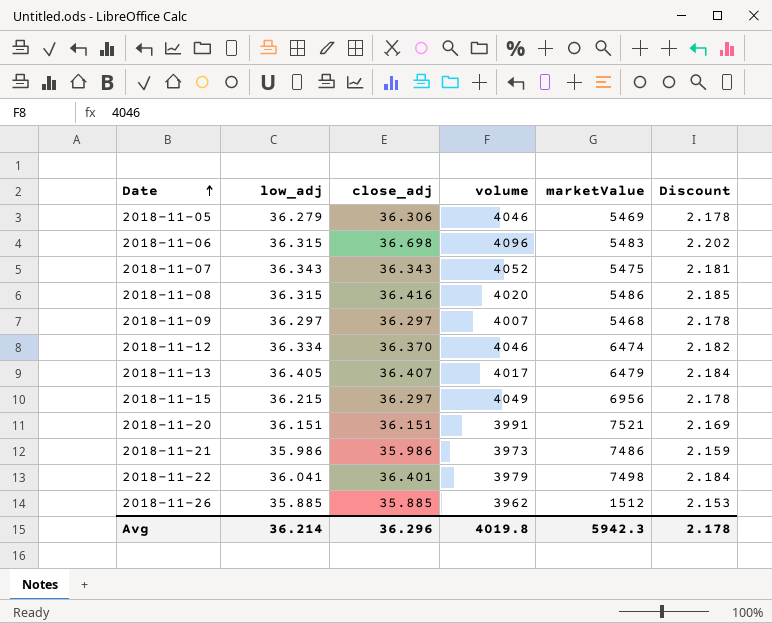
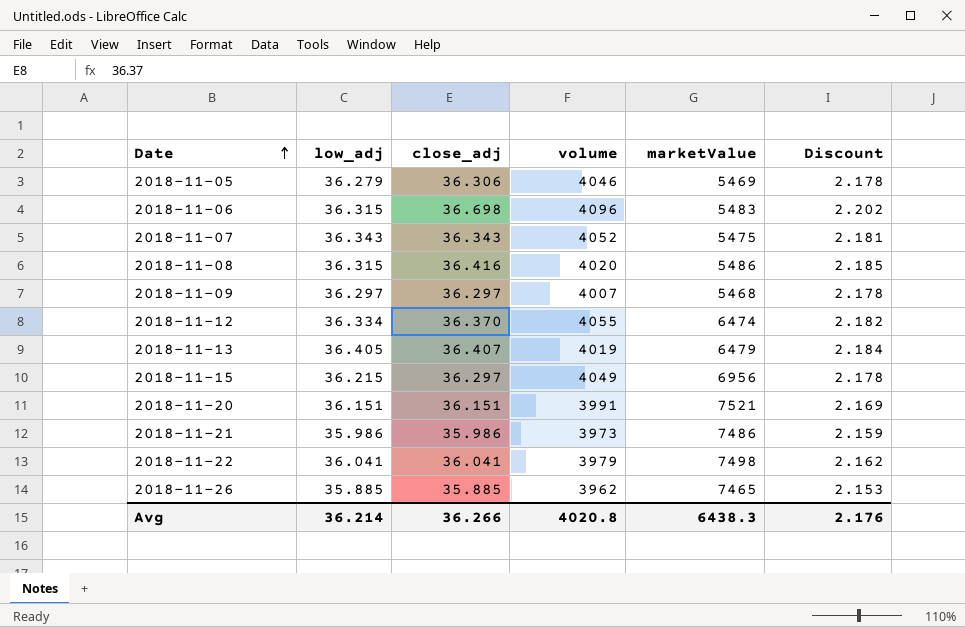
2018-11-12 | volume: 4046 -> 4055
2018-11-13 | volume: 4017 -> 4019
2018-11-22 | close_adj: 36.401 -> 36.041
2018-11-22 | Discount: 2.184 -> 2.162
2018-11-26 | marketValue: 1512 -> 7465
Avg | close_adj: 36.296 -> 36.266
Avg | volume: 4019.8 -> 4020.8
Avg | marketValue: 5942.3 -> 6438.3
Avg | Discount: 2.178 -> 2.176

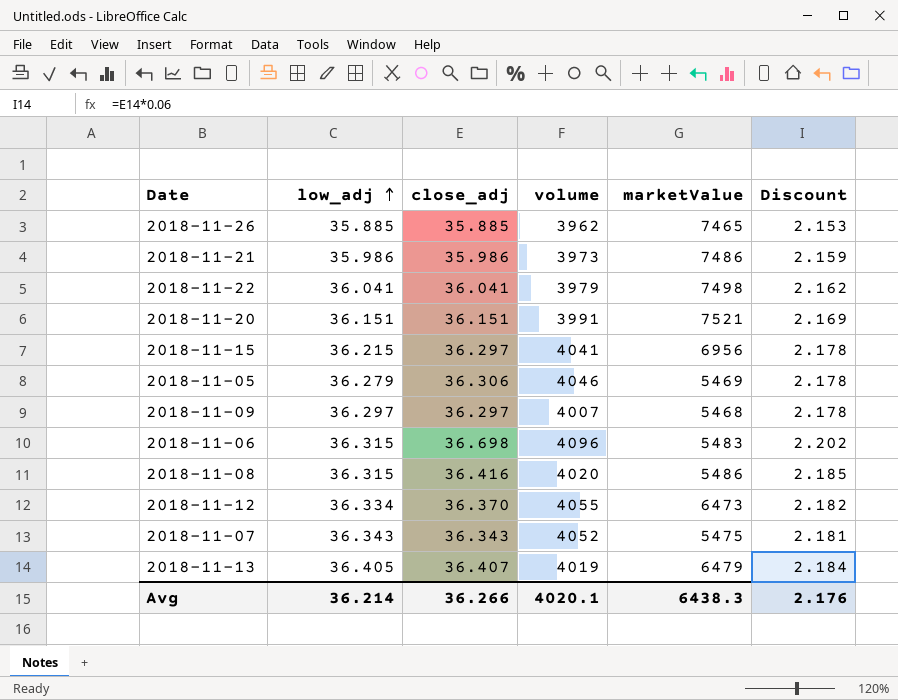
row order: Date ascending -> low_adj ascending
2018-11-15 | volume: 4049 -> 4041
2018-11-12 | marketValue: 6474 -> 6473
Avg | volume: 4020.8 -> 4020.1

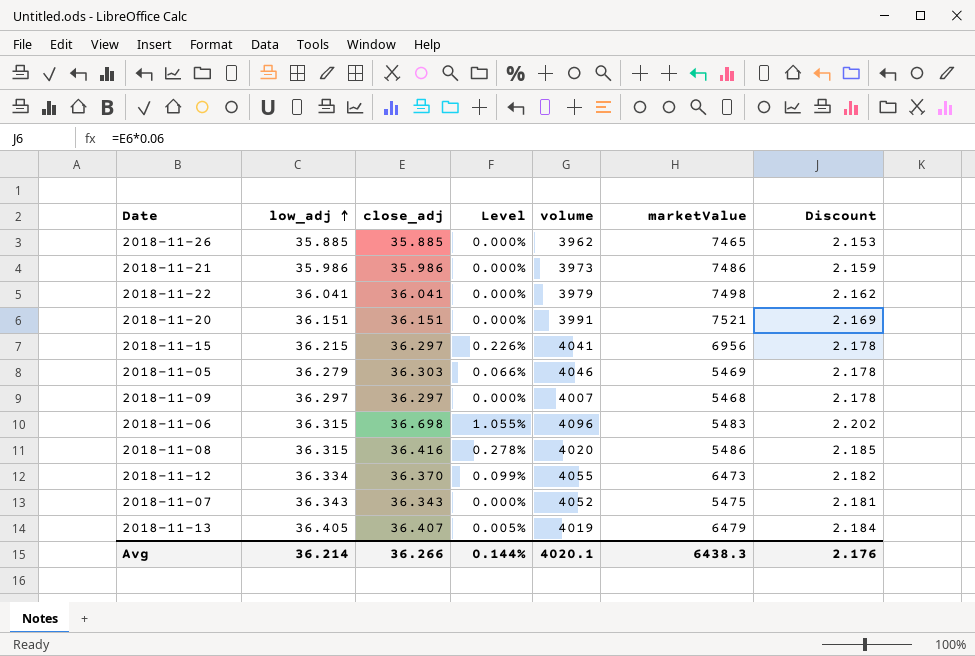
column Level | formula: none -> ([close_adj] - [low_adj]) / [low_adj]
2018-11-05 | close_adj: 36.306 -> 36.303

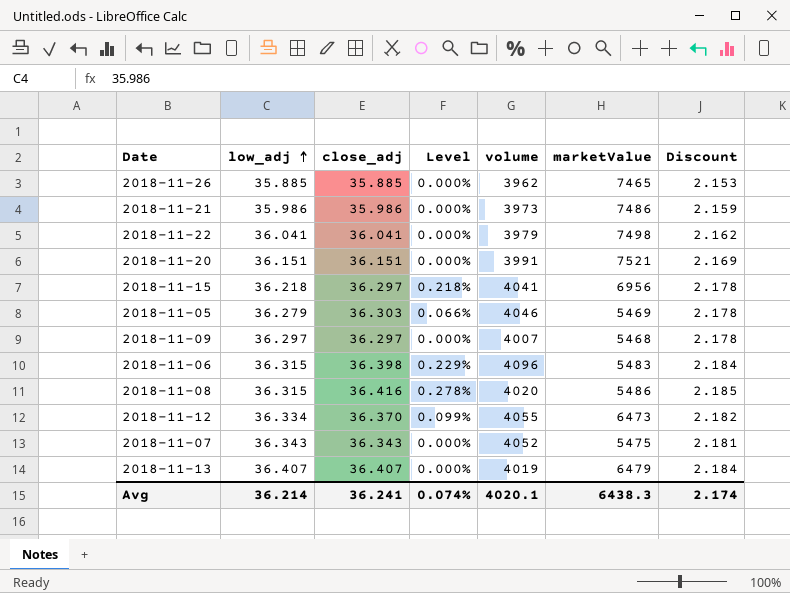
2018-11-15 | low_adj: 36.215 -> 36.218
2018-11-15 | Level: 0.226% -> 0.218%
2018-11-06 | close_adj: 36.698 -> 36.398
2018-11-06 | Level: 1.055% -> 0.229%
2018-11-06 | Discount: 2.202 -> 2.184
2018-11-13 | low_adj: 36.405 -> 36.407
2018-11-13 | Level: 0.005% -> 0.000%
Avg | close_adj: 36.266 -> 36.241
Avg | Level: 0.144% -> 0.074%
Avg | Discount: 2.176 -> 2.174

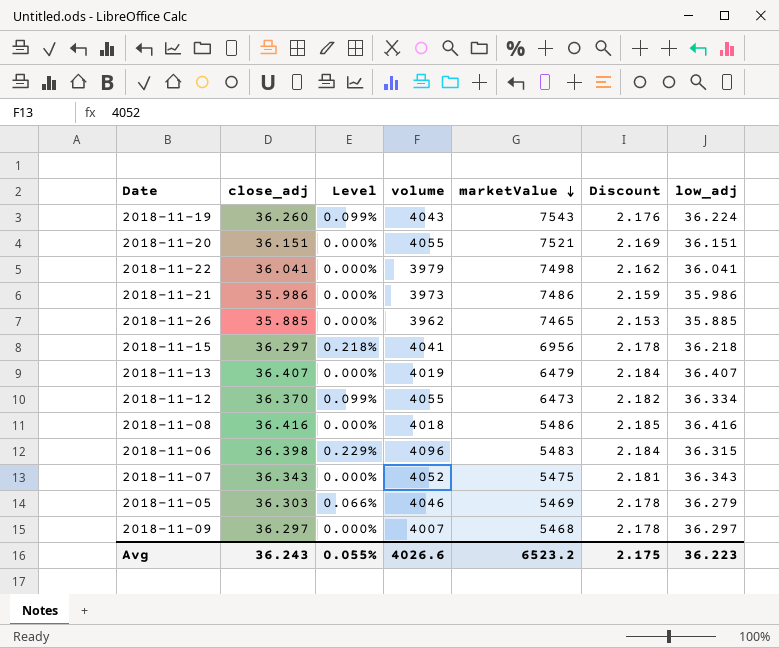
row order: low_adj ascending -> marketValue descending
column low_adj | position: 2 -> 7
row 2018-11-19: none -> 36.260 | 0.099% | 4043 | 7543 | 2.176 | 36.224
2018-11-20 | volume: 3991 -> 4055
2018-11-08 | Level: 0.278% -> 0.000%
2018-11-08 | volume: 4020 -> 4018
2018-11-08 | low_adj: 36.315 -> 36.416
Avg | close_adj: 36.241 -> 36.243
Avg | Level: 0.074% -> 0.055%
Avg | volume: 4020.1 -> 4026.6
Avg | marketValue: 6438.3 -> 6523.2
Avg | Discount: 2.174 -> 2.175
Avg | low_adj: 36.214 -> 36.223

